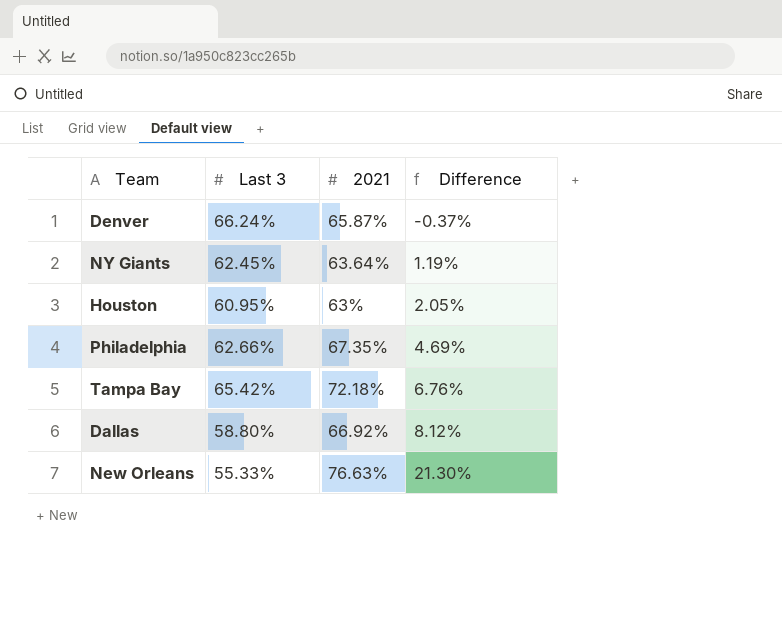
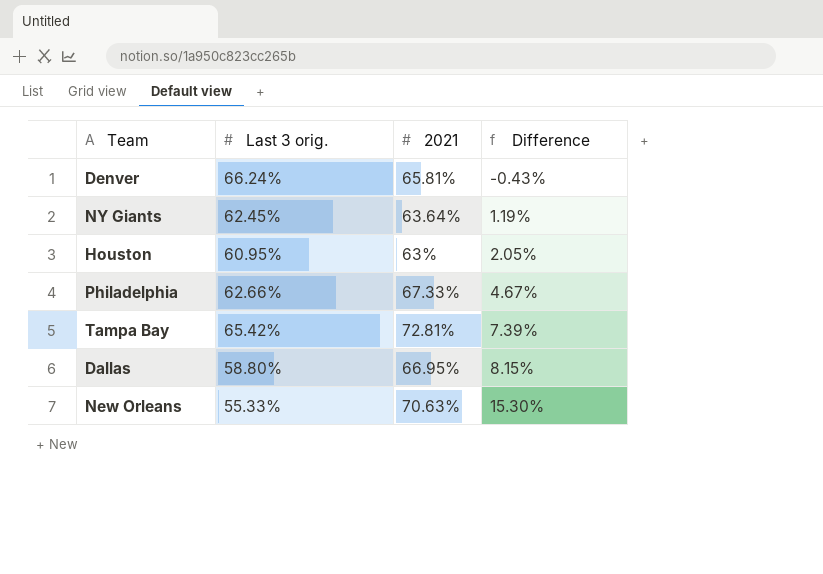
column name: Last 3 -> Last 3 orig.
Denver | 2021: 65.87% -> 65.81%
Denver | Difference: -0.37% -> -0.43%
Philadelphia | 2021: 67.35% -> 67.33%
Philadelphia | Difference: 4.69% -> 4.67%
Tampa Bay | 2021: 72.18% -> 72.81%
Tampa Bay | Difference: 6.76% -> 7.39%
Dallas | 2021: 66.92% -> 66.95%
Dallas | Difference: 8.12% -> 8.15%
New Orleans | 2021: 76.63% -> 70.63%
New Orleans | Difference: 21.30% -> 15.30%

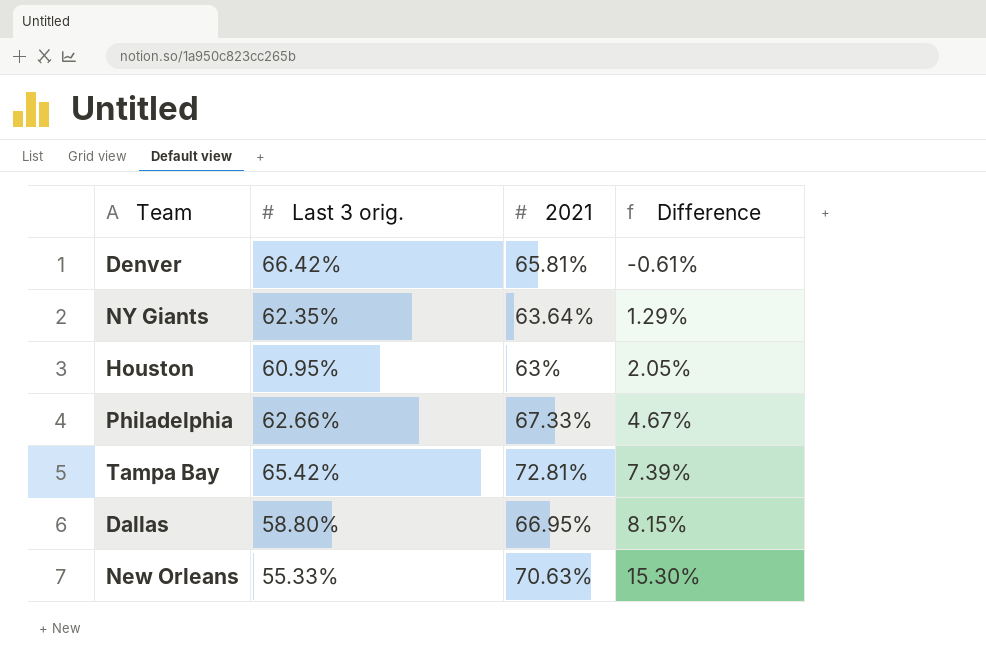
Denver | Last 3 orig.: 66.24% -> 66.42%
Denver | Difference: -0.43% -> -0.61%
NY Giants | Last 3 orig.: 62.45% -> 62.35%
NY Giants | Difference: 1.19% -> 1.29%

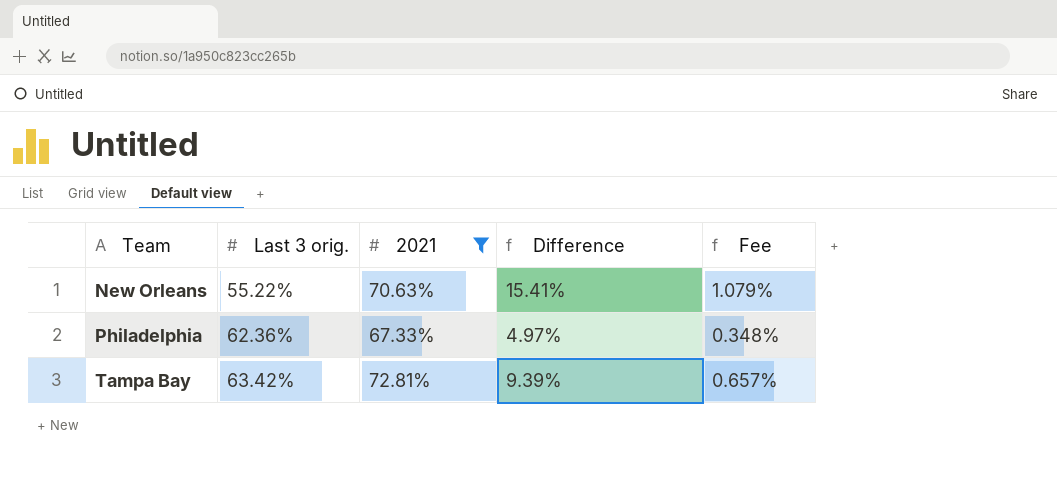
filter: none -> 2021 >= 67.33%
row order: Difference ascending -> Team ascending
column Fee | formula: none -> [Difference] * 0.07
New Orleans | Last 3 orig.: 55.33% -> 55.22%
New Orleans | Difference: 15.30% -> 15.41%
Philadelphia | Last 3 orig.: 62.66% -> 62.36%
Philadelphia | Difference: 4.67% -> 4.97%
Tampa Bay | Last 3 orig.: 65.42% -> 63.42%
Tampa Bay | Difference: 7.39% -> 9.39%

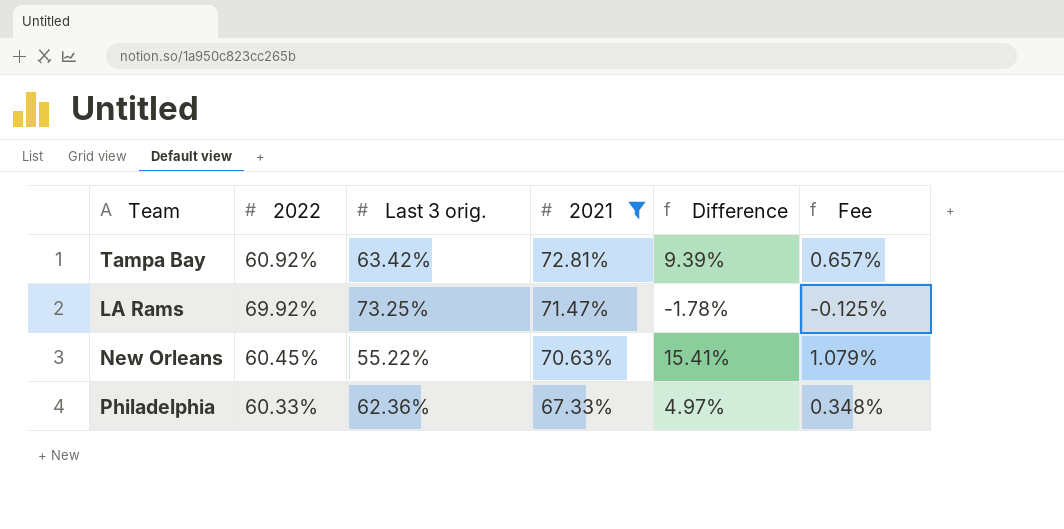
row order: Team ascending -> 2021 descending
column 2022 | position: none -> 2
row LA Rams: none -> 69.92% | 73.25% | 71.47% | -1.78% | -0.125%

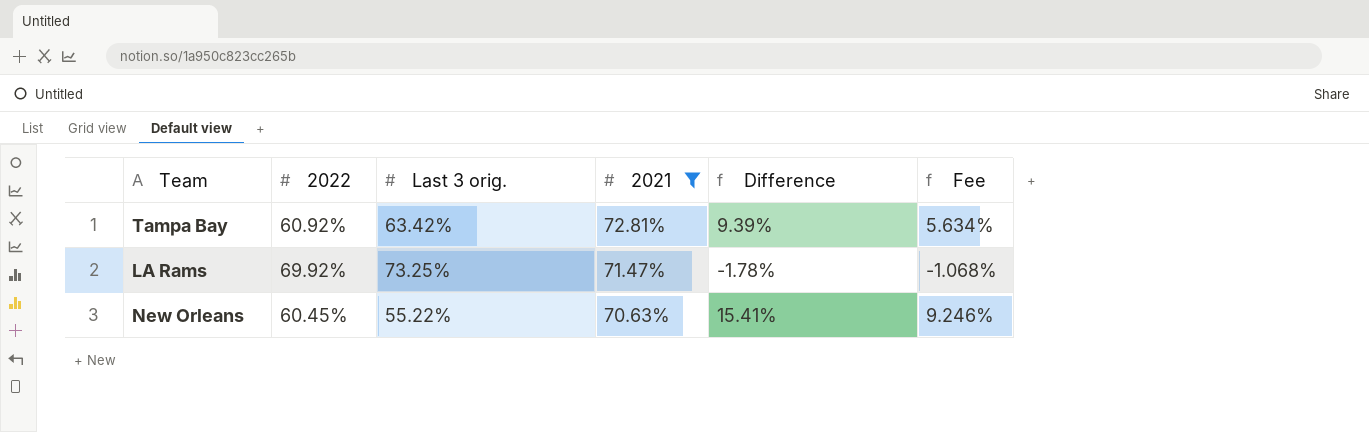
column Fee | formula: [Difference] * 0.07 -> [Difference] * 0.6
row Philadelphia: 60.33% | 62.36% | 67.33% | 4.97% | 0.348% -> none

